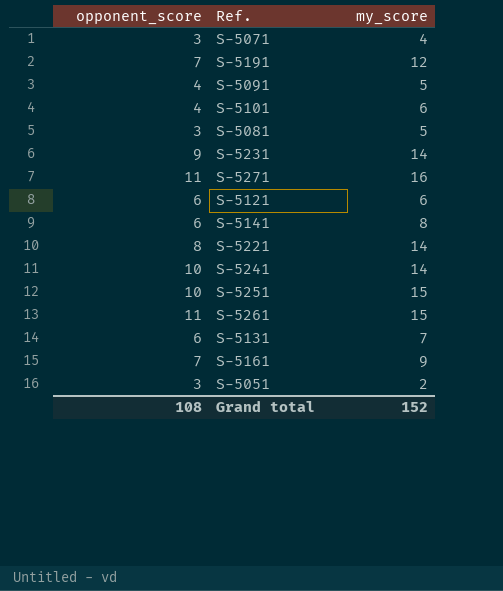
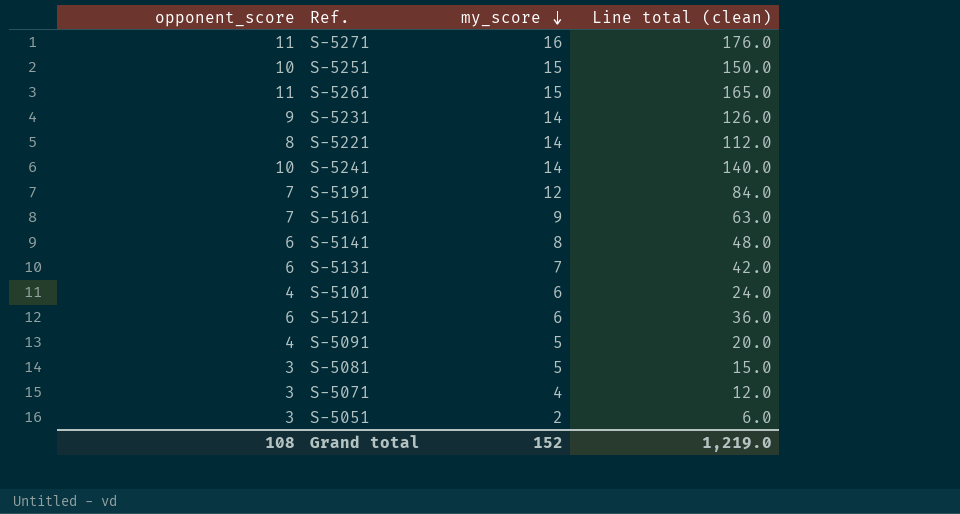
row order: none -> my_score descending
column Line total (clean) | formula: none -> [opponent_score] * [my_score]

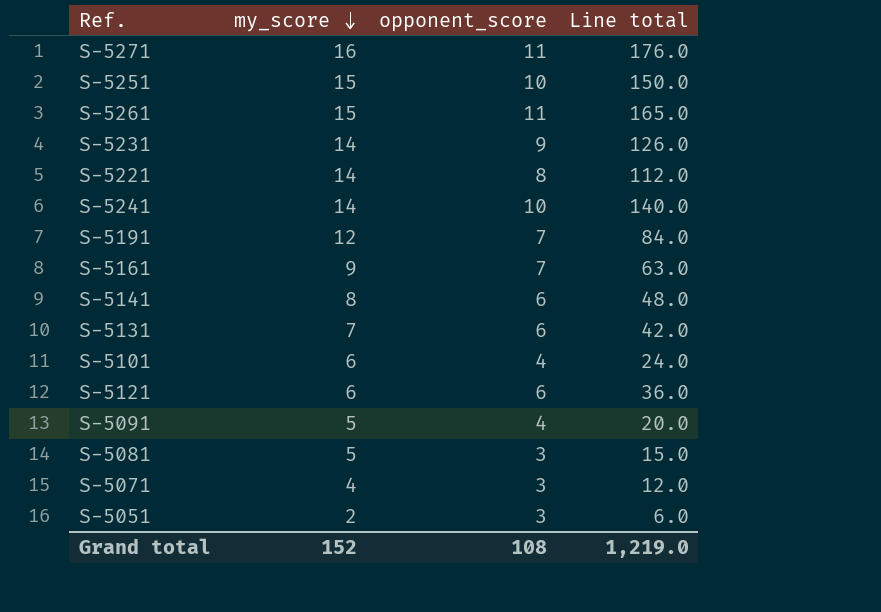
column opponent_score | position: 1 -> 3
column name: Line total (clean) -> Line total

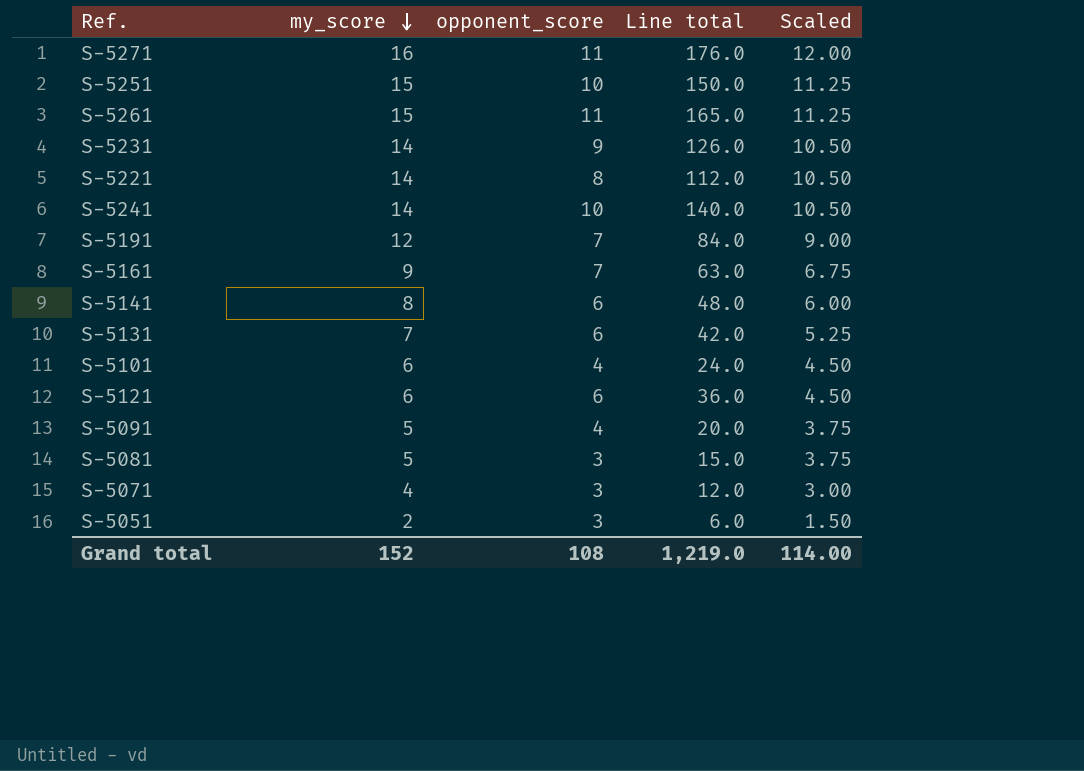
column Scaled | formula: none -> [my_score] * 0.75

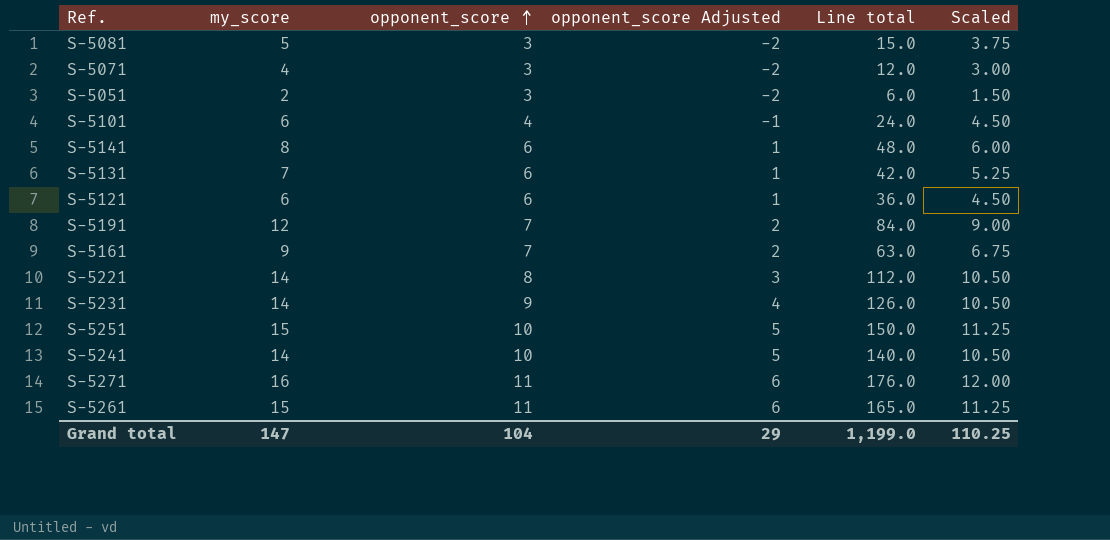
row order: my_score descending -> opponent_score ascending
column opponent_score Adjusted | formula: none -> [opponent_score] - 5
row S-5091: 5 | 4 | 20.0 | 3.75 -> none
Grand total | my_score: 152 -> 147
Grand total | opponent_score: 108 -> 104
Grand total | Line total: 1,219.0 -> 1,199.0
Grand total | Scaled: 114.00 -> 110.25

